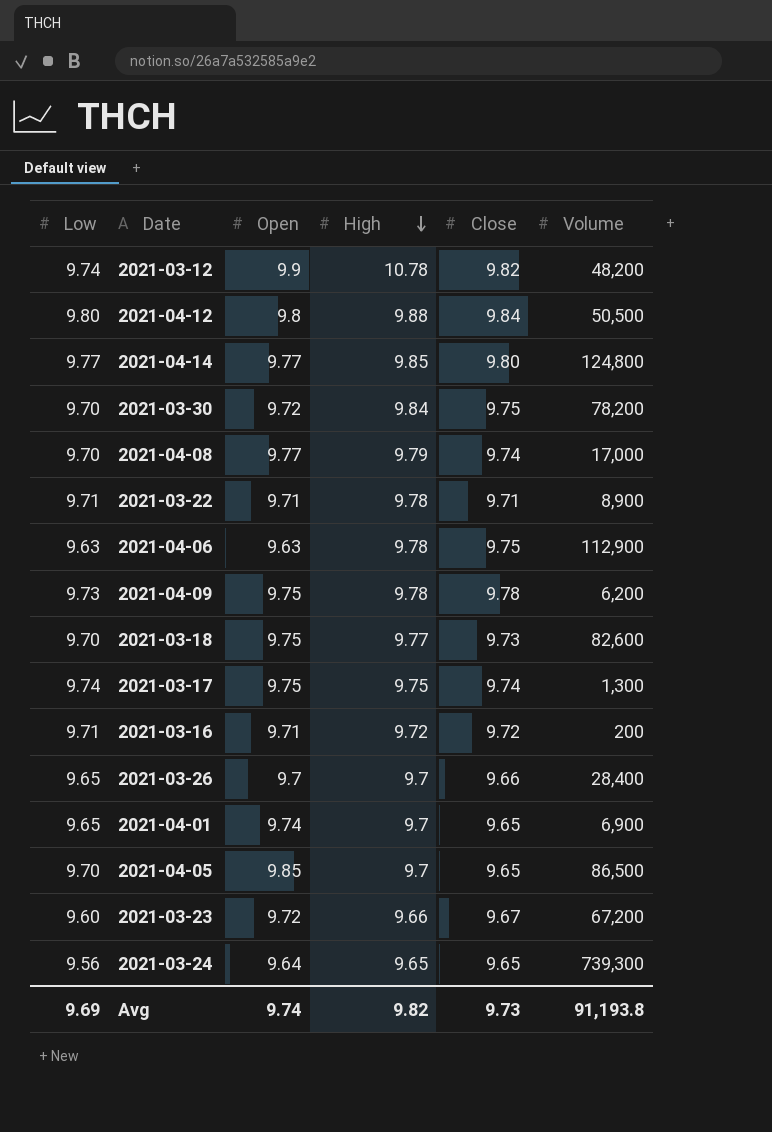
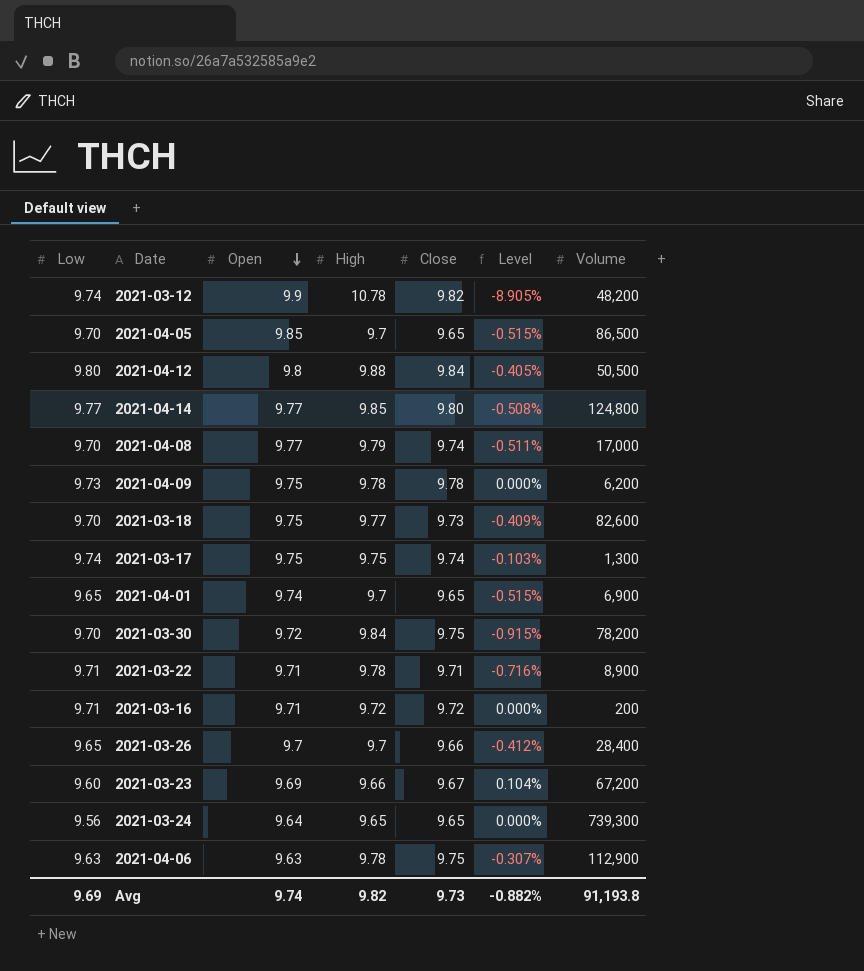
row order: High descending -> Open descending
column Level | formula: none -> ([Close] - [High]) / [High]
2021-03-23 | Open: 9.72 -> 9.69

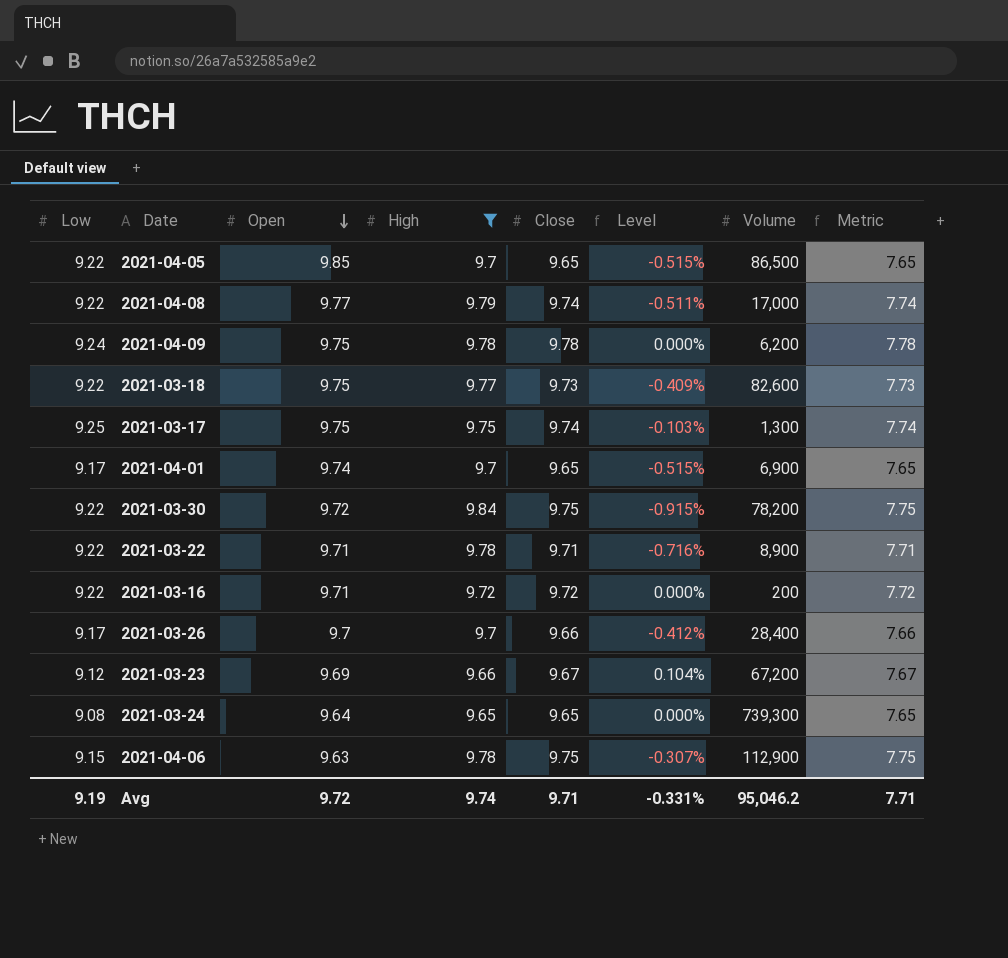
filter: none -> High <= 9.84
column Metric | formula: none -> [Close] - 2
2021-04-05 | Low: 9.70 -> 9.22
2021-04-08 | Low: 9.70 -> 9.22
2021-04-09 | Low: 9.73 -> 9.24
2021-03-18 | Low: 9.70 -> 9.22
2021-03-17 | Low: 9.74 -> 9.25
2021-04-01 | Low: 9.65 -> 9.17
2021-03-30 | Low: 9.70 -> 9.22
2021-03-22 | Low: 9.71 -> 9.22
2021-03-16 | Low: 9.71 -> 9.22
2021-03-26 | Low: 9.65 -> 9.17
2021-03-23 | Low: 9.60 -> 9.12
2021-03-24 | Low: 9.56 -> 9.08
2021-04-06 | Low: 9.63 -> 9.15
Avg | Low: 9.69 -> 9.19
Avg | Open: 9.74 -> 9.72
Avg | High: 9.82 -> 9.74
Avg | Close: 9.73 -> 9.71
Avg | Level: -0.882% -> -0.331%
Avg | Volume: 91,193.8 -> 95,046.2

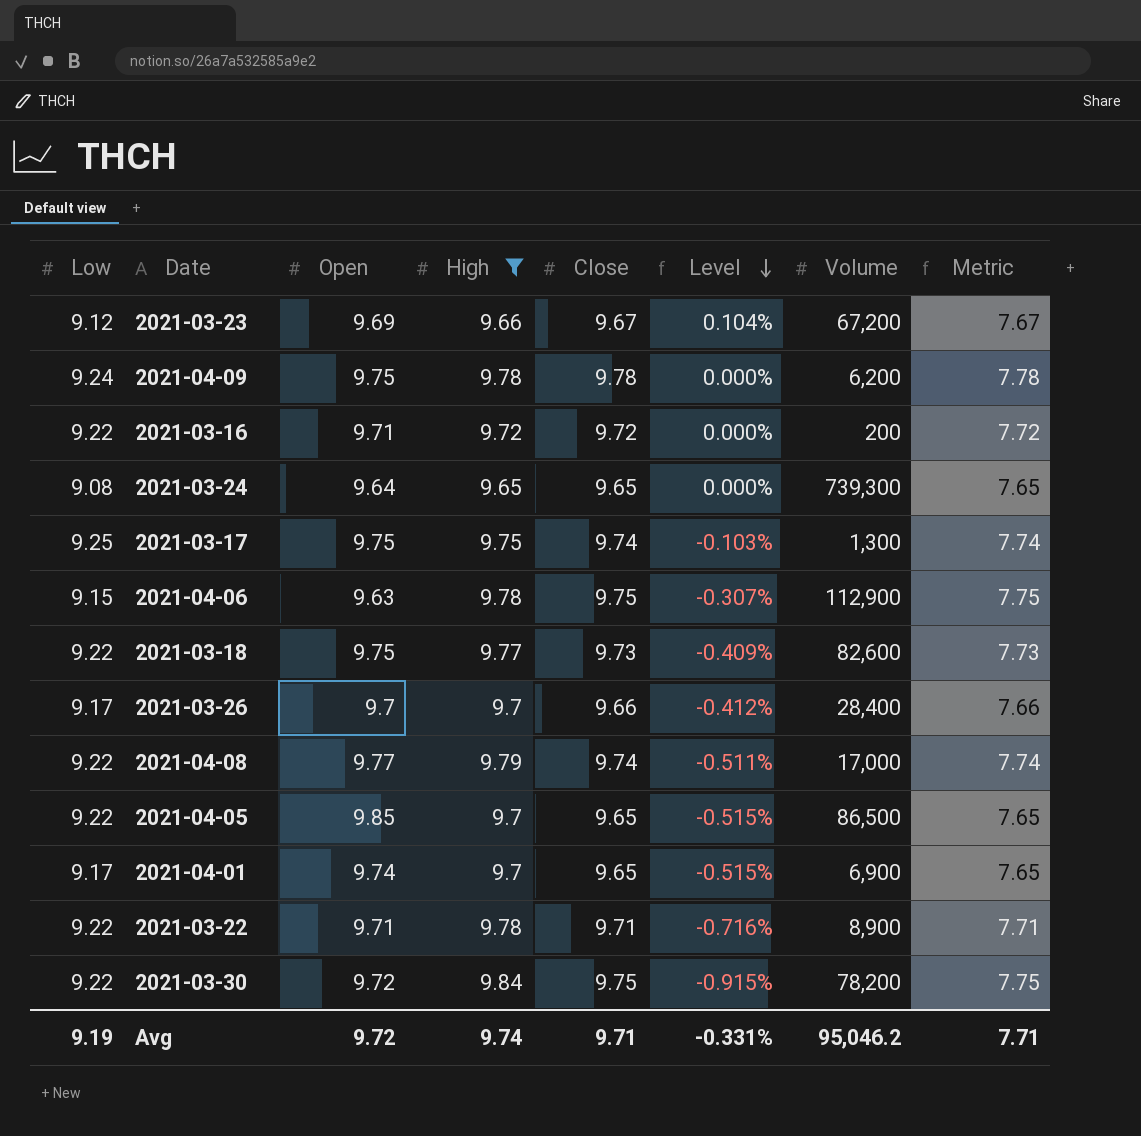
row order: Open descending -> Level descending

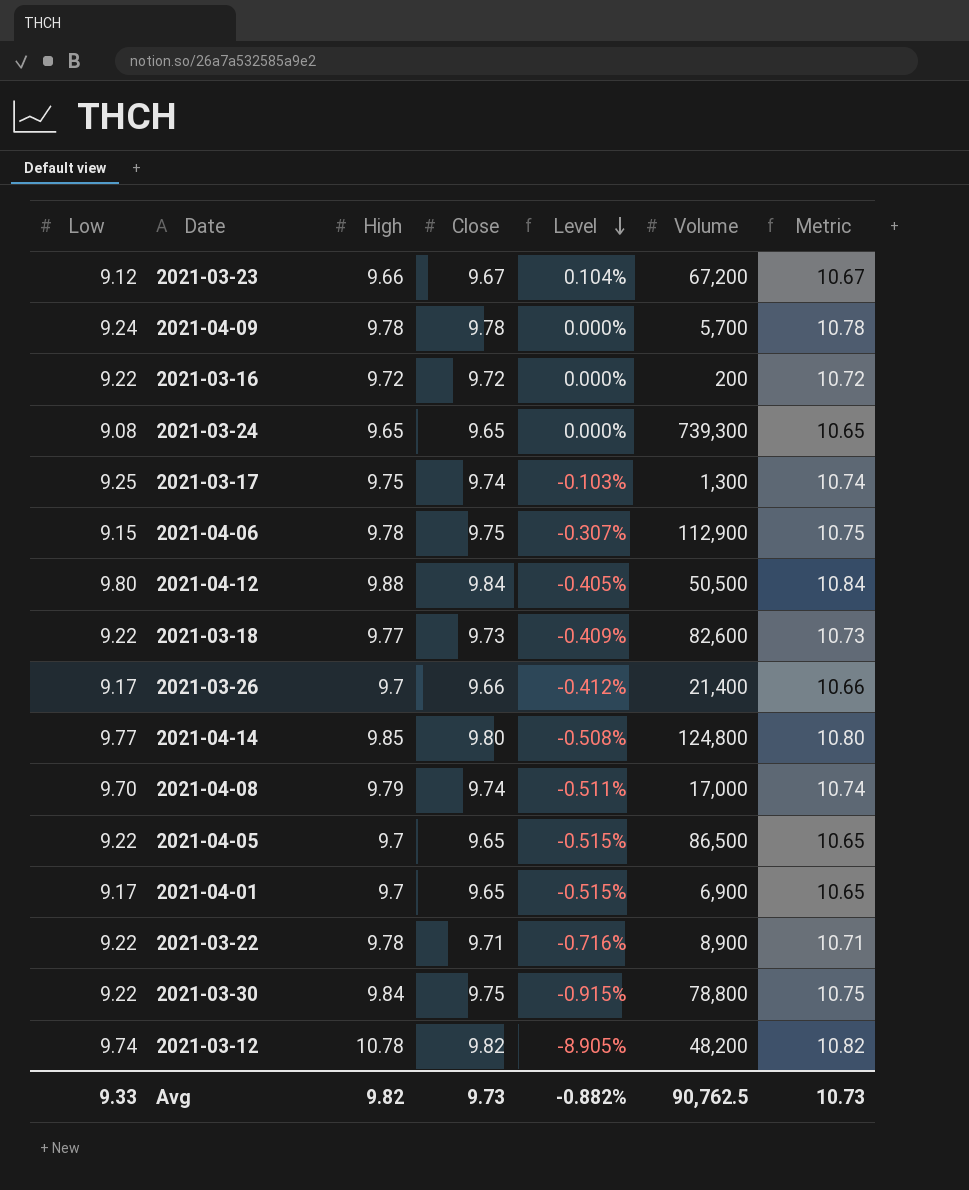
filter: High <= 9.84 -> none
column Open | position: 3 -> none
column Metric | formula: [Close] - 2 -> [Close] + 1
2021-04-09 | Volume: 6,200 -> 5,700
2021-03-26 | Volume: 28,400 -> 21,400
2021-04-08 | Low: 9.22 -> 9.70
2021-03-30 | Volume: 78,200 -> 78,800
Avg | Low: 9.19 -> 9.33
Avg | High: 9.74 -> 9.82
Avg | Close: 9.71 -> 9.73
Avg | Level: -0.331% -> -0.882%
Avg | Volume: 95,046.2 -> 90,762.5
Avg | Metric: 7.71 -> 10.73

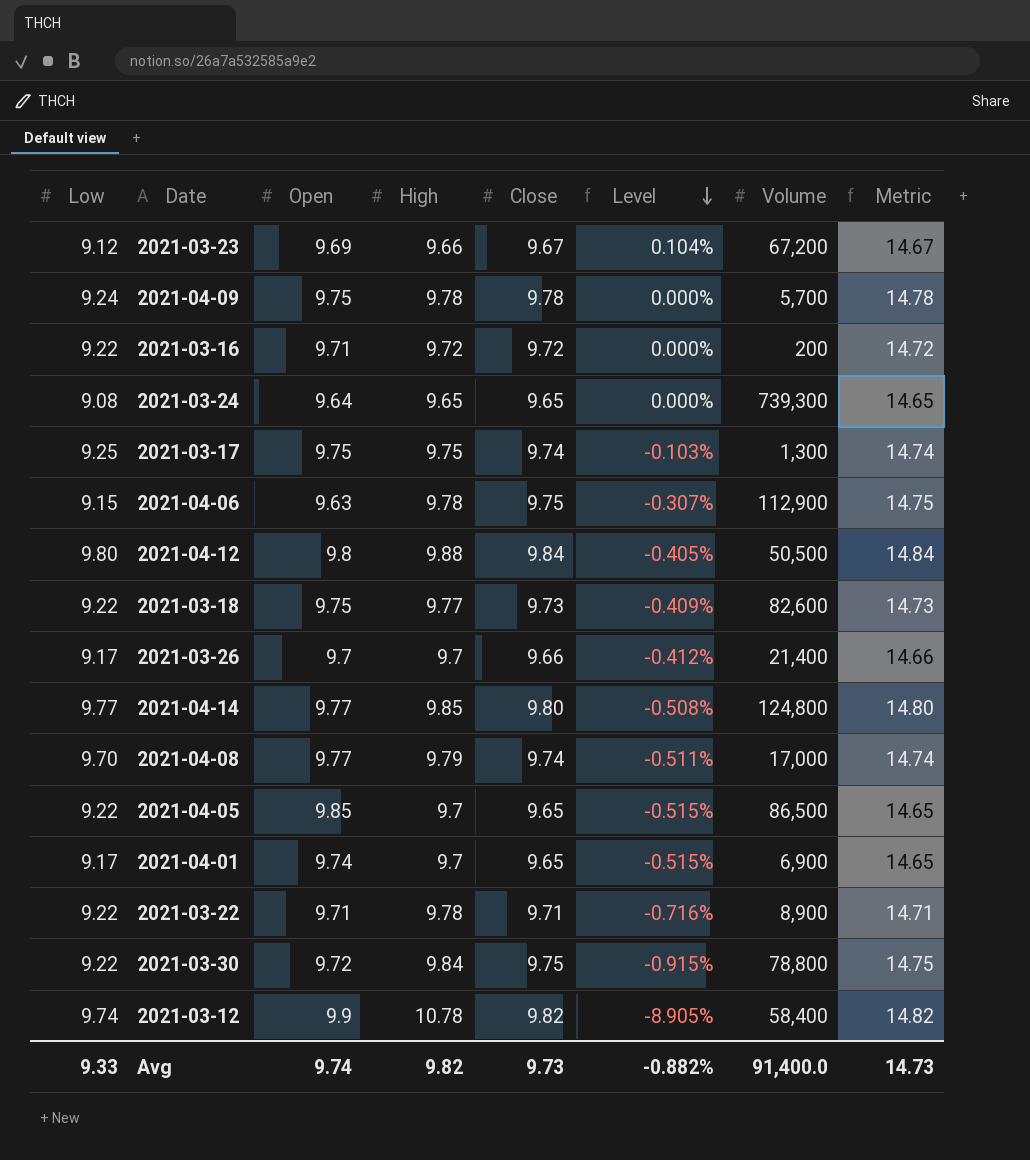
column Open | position: none -> 3
column Metric | formula: [Close] + 1 -> [Close] + 5
2021-03-12 | Volume: 48,200 -> 58,400
Avg | Volume: 90,762.5 -> 91,400.0
Avg | Metric: 10.73 -> 14.73

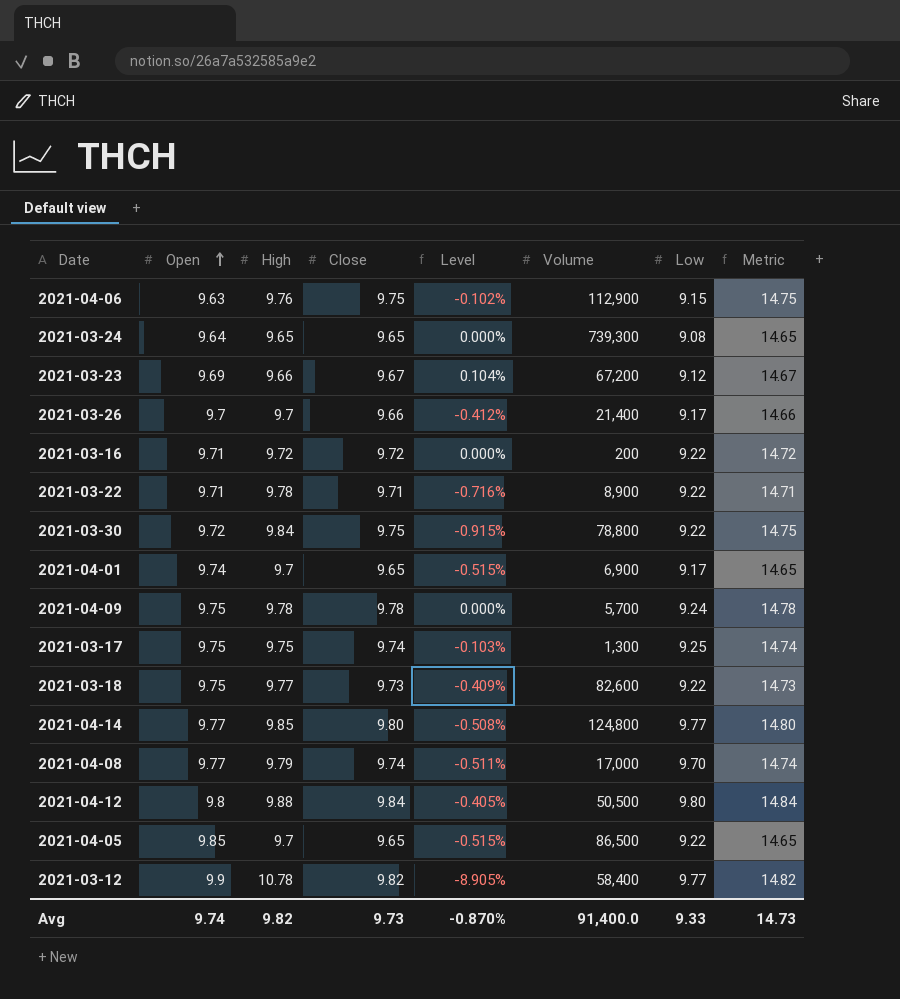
row order: Level descending -> Open ascending
column Low | position: 1 -> 7
2021-04-06 | High: 9.78 -> 9.76
2021-04-06 | Level: -0.307% -> -0.102%
2021-03-12 | Low: 9.74 -> 9.77
Avg | Level: -0.882% -> -0.870%

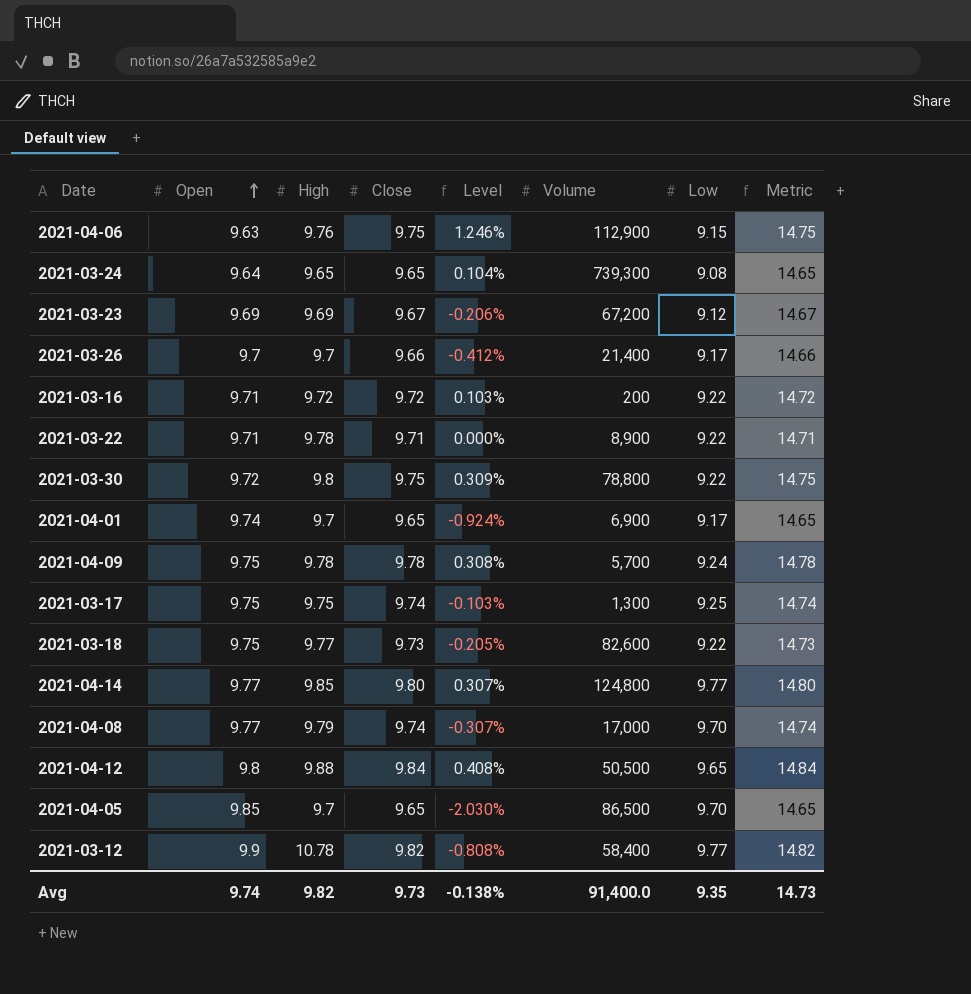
column Level | formula: ([Close] - [High]) / [High] -> ([Close] - [Open]) / [Open]
2021-03-23 | High: 9.66 -> 9.69
2021-03-30 | High: 9.84 -> 9.8
2021-04-12 | Low: 9.80 -> 9.65
2021-04-05 | Low: 9.22 -> 9.70
Avg | Level: -0.870% -> -0.138%
Avg | Low: 9.33 -> 9.35

